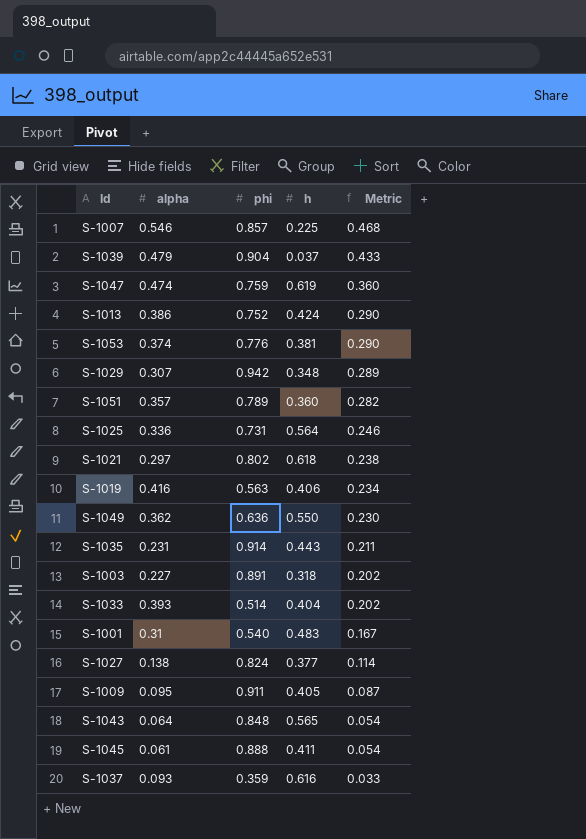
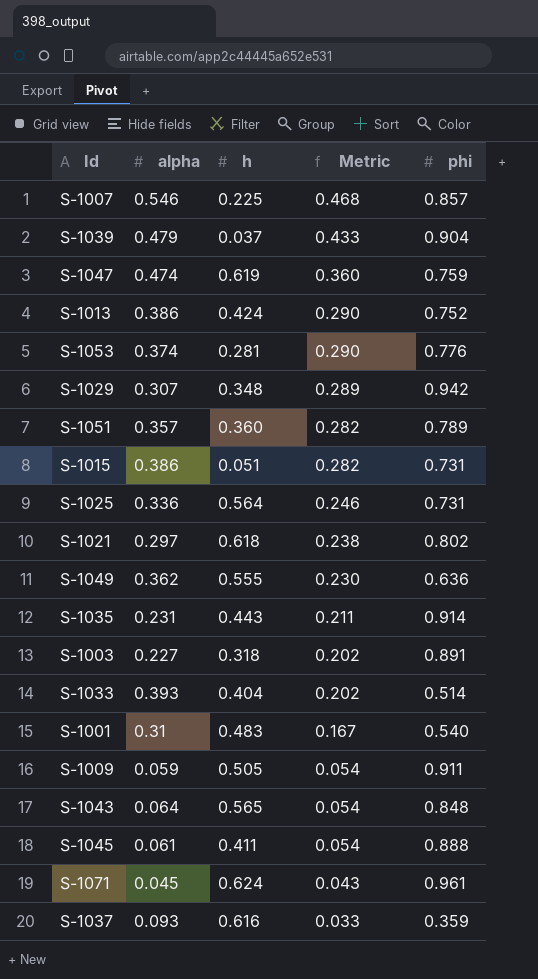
column phi | position: 3 -> 5
row S-1019: 0.416 | 0.563 | 0.406 | 0.234 -> none
row S-1027: 0.138 | 0.824 | 0.377 | 0.114 -> none
S-1053 | h: 0.381 -> 0.281
row S-1015: none -> 0.386 | 0.051 | 0.282 | 0.731
S-1049 | h: 0.550 -> 0.555
S-1009 | alpha: 0.095 -> 0.059
S-1009 | h: 0.405 -> 0.505
S-1009 | Metric: 0.087 -> 0.054
row S-1071: none -> 0.045 | 0.624 | 0.043 | 0.961

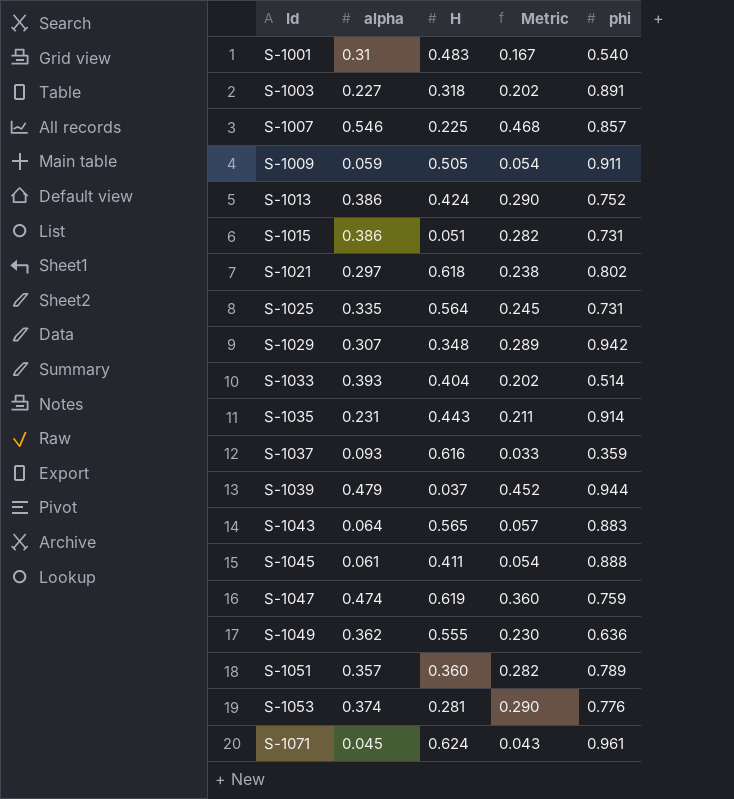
row order: Metric descending -> Id ascending
column name: h -> H
S-1025 | alpha: 0.336 -> 0.335
S-1025 | Metric: 0.246 -> 0.245
S-1039 | Metric: 0.433 -> 0.452
S-1039 | phi: 0.904 -> 0.944
S-1043 | Metric: 0.054 -> 0.057
S-1043 | phi: 0.848 -> 0.883

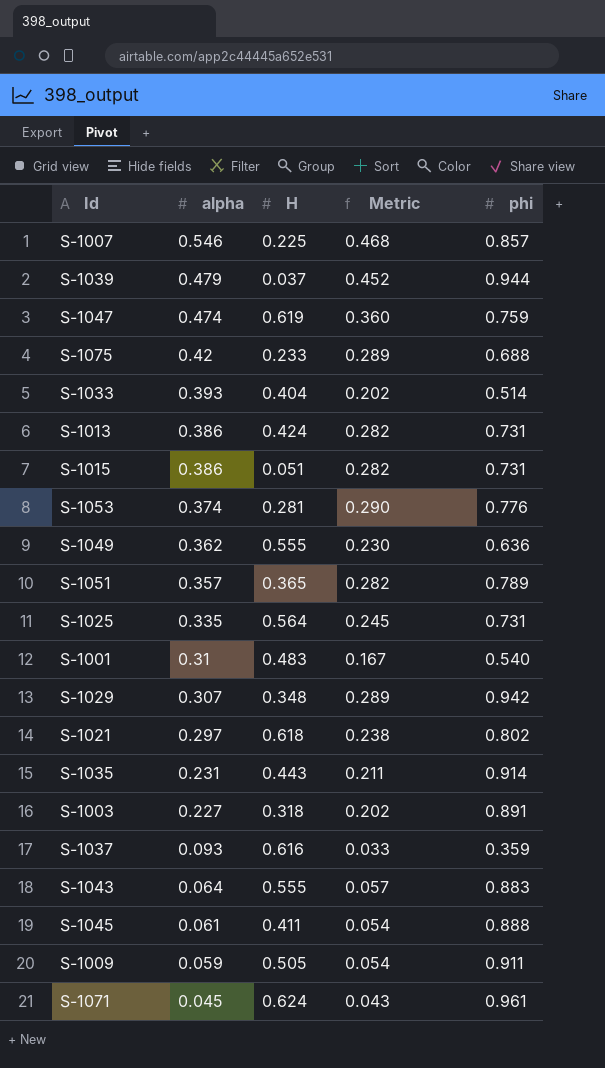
row order: Id ascending -> alpha descending
row S-1075: none -> 0.42 | 0.233 | 0.289 | 0.688
S-1013 | Metric: 0.290 -> 0.282
S-1013 | phi: 0.752 -> 0.731
S-1051 | H: 0.360 -> 0.365
S-1043 | H: 0.565 -> 0.555

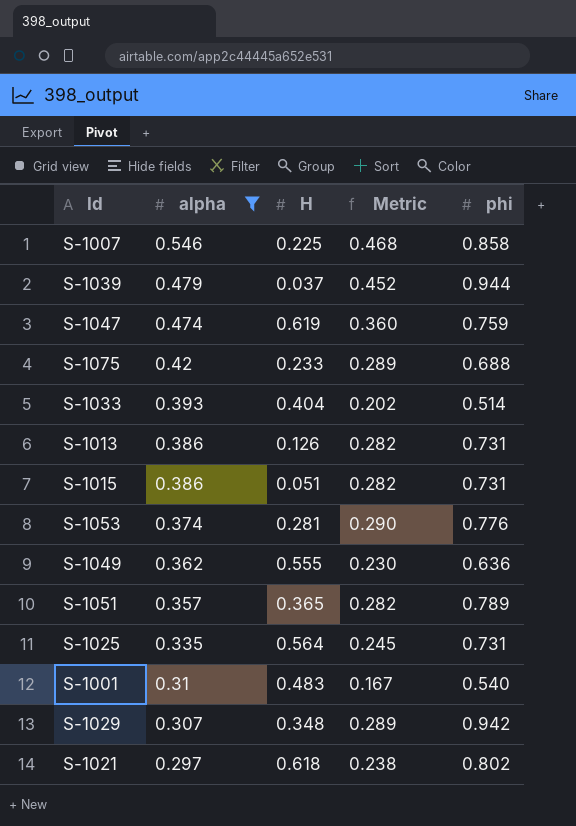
filter: none -> alpha >= 0.297
S-1007 | phi: 0.857 -> 0.858
S-1013 | H: 0.424 -> 0.126

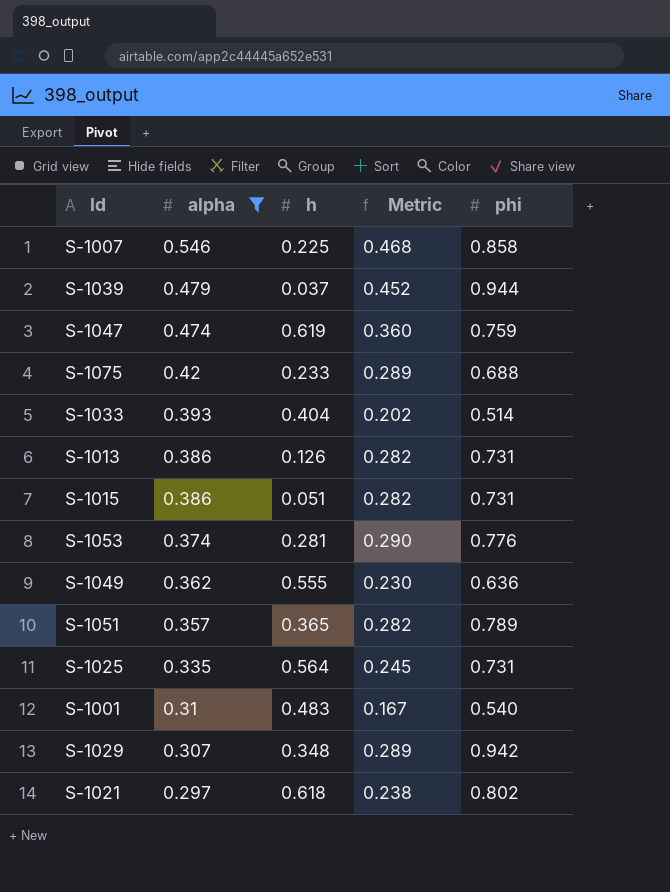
column name: H -> h

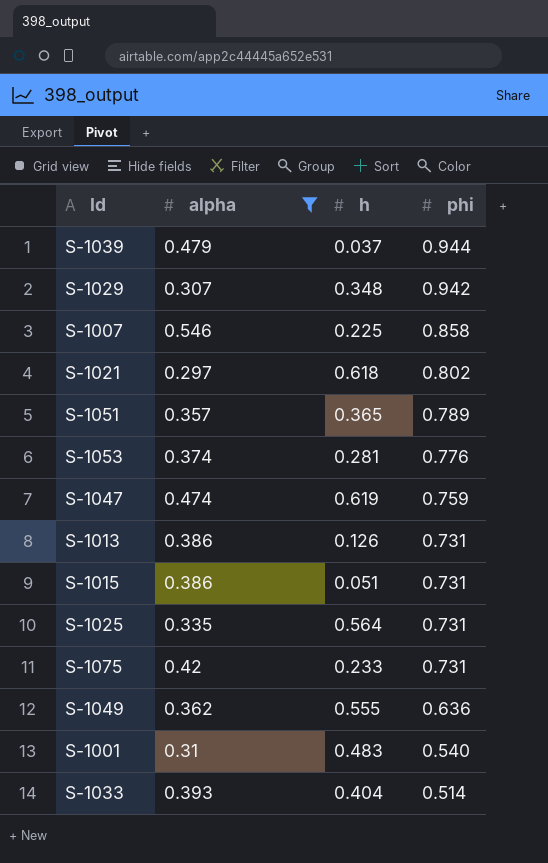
row order: alpha descending -> phi descending
column Metric | formula: [alpha] * [phi] -> none
S-1075 | phi: 0.688 -> 0.731

